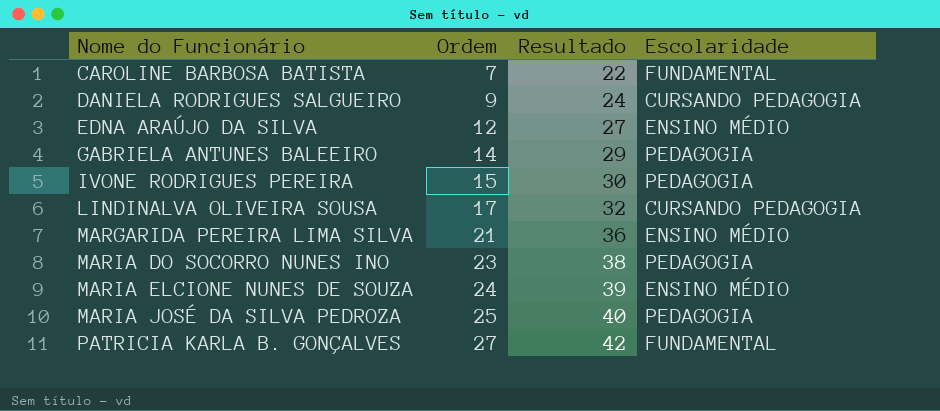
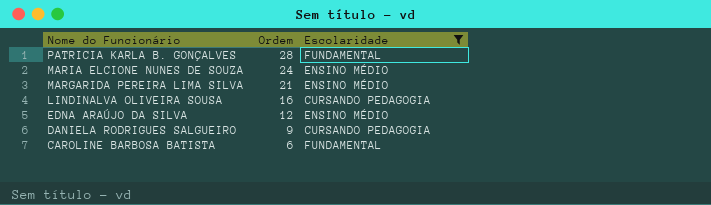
filter: none -> Escolaridade != PEDAGOGIA
row order: Nome do Funcionário ascending -> Nome do Funcionário descending
column Resultado | formula: [Ordem] + 15 -> none
PATRICIA KARLA B. GONÇALVES | Ordem: 27 -> 28
LINDINALVA OLIVEIRA SOUSA | Ordem: 17 -> 16
CAROLINE BARBOSA BATISTA | Ordem: 7 -> 6

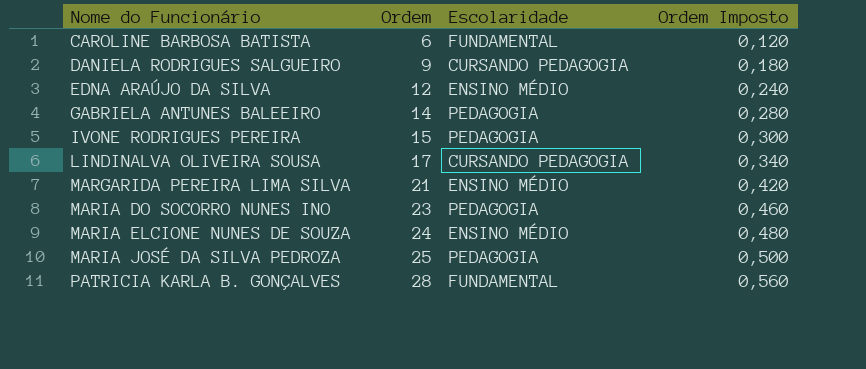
filter: Escolaridade != PEDAGOGIA -> none
row order: Nome do Funcionário descending -> Nome do Funcionário ascending
column Ordem Imposto | formula: none -> [Ordem] * 0,02
LINDINALVA OLIVEIRA SOUSA | Ordem: 16 -> 17

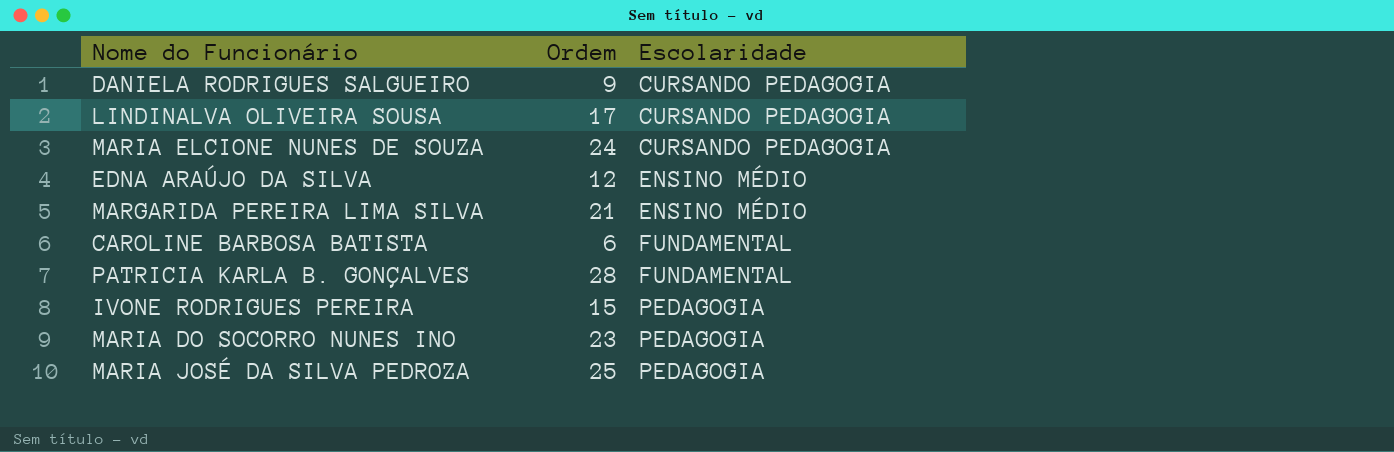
row order: Nome do Funcionário ascending -> Escolaridade ascending
column Ordem Imposto | formula: [Ordem] * 0,02 -> none
row GABRIELA ANTUNES BALEEIRO: 14 | PEDAGOGIA | 0,280 -> none
MARIA ELCIONE NUNES DE SOUZA | Escolaridade: ENSINO MÉDIO -> CURSANDO PEDAGOGIA

